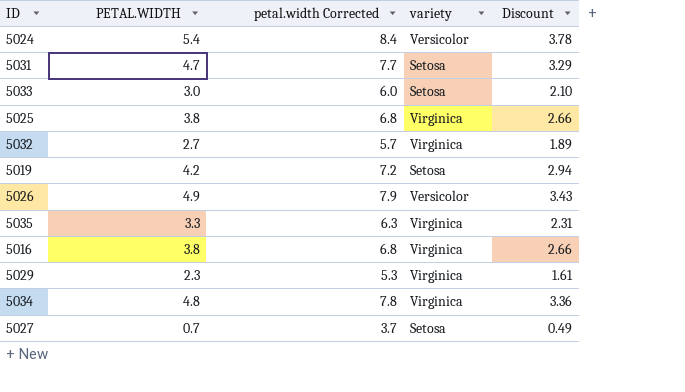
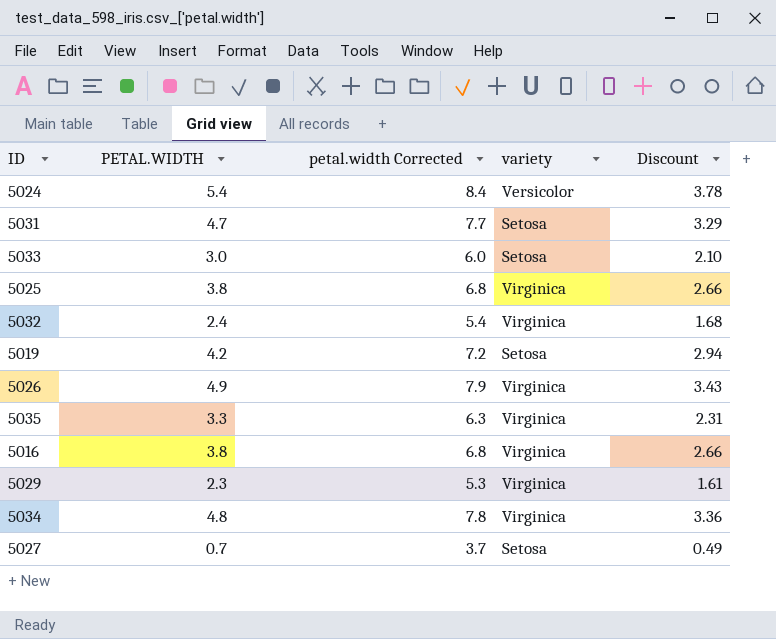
5032 | PETAL.WIDTH: 2.7 -> 2.4
5032 | petal.width Corrected: 5.7 -> 5.4
5032 | Discount: 1.89 -> 1.68
5026 | variety: Versicolor -> Virginica

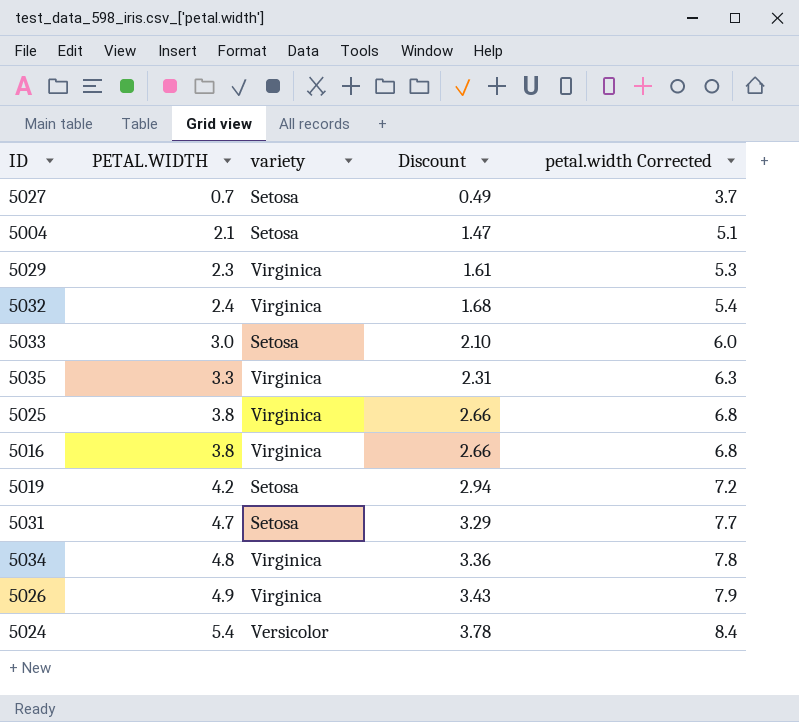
row order: none -> PETAL.WIDTH ascending
column petal.width Corrected | position: 3 -> 5
row 5004: none -> 2.1 | Setosa | 1.47 | 5.1

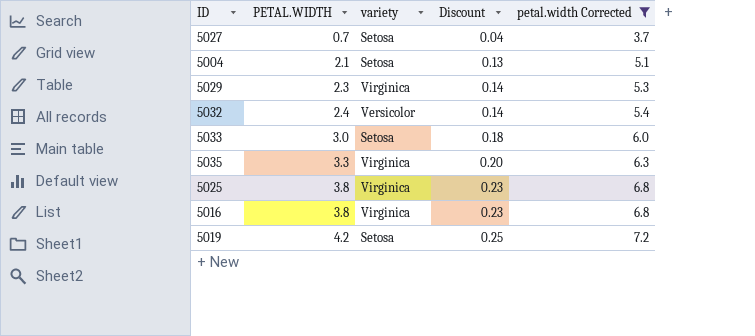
filter: none -> petal.width Corrected <= 7.2
column Discount | formula: [PETAL.WIDTH] * 0.7 -> [PETAL.WIDTH] * 0.06
5032 | variety: Virginica -> Versicolor

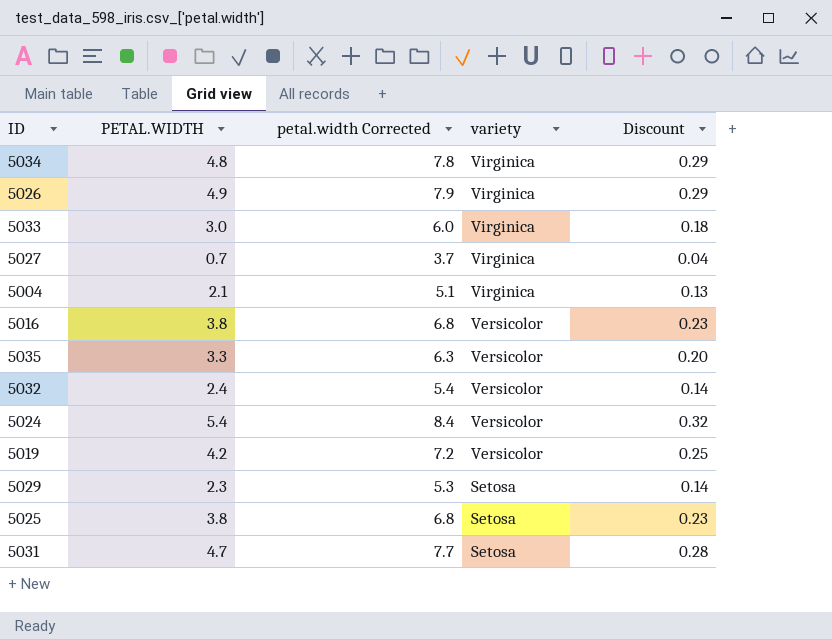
filter: petal.width Corrected <= 7.2 -> none
row order: PETAL.WIDTH ascending -> variety descending
column petal.width Corrected | position: 5 -> 3
5033 | variety: Setosa -> Virginica
5027 | variety: Setosa -> Virginica
5004 | variety: Setosa -> Virginica
5016 | variety: Virginica -> Versicolor
5035 | variety: Virginica -> Versicolor
5019 | variety: Setosa -> Versicolor
5029 | variety: Virginica -> Setosa
5025 | variety: Virginica -> Setosa

